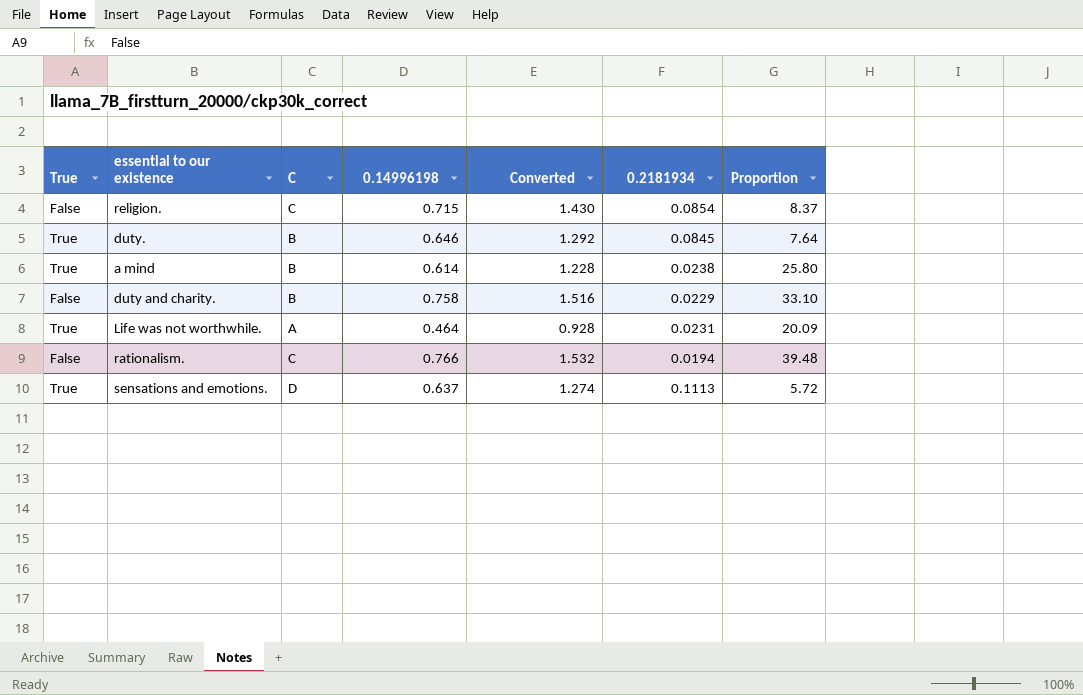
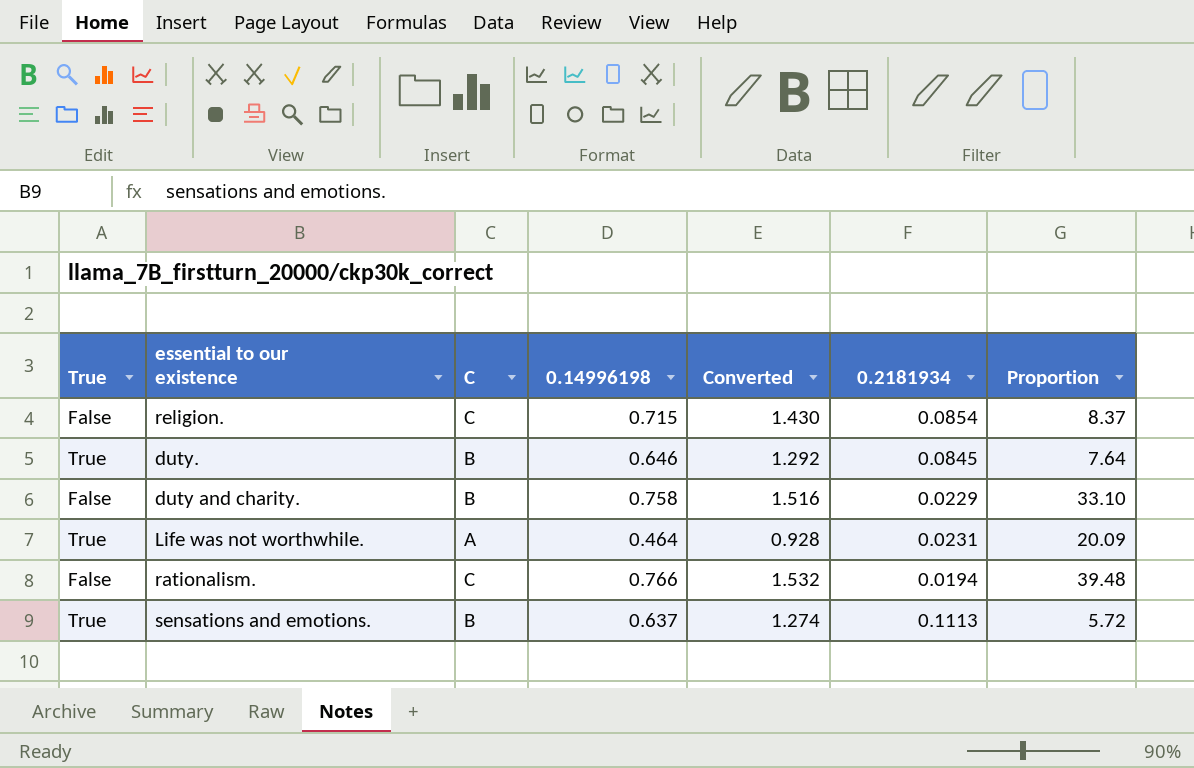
row a mind: True | B | 0.614 | 1.228 | 0.0238 | 25.80 -> none
sensations and emotions. | C: D -> B

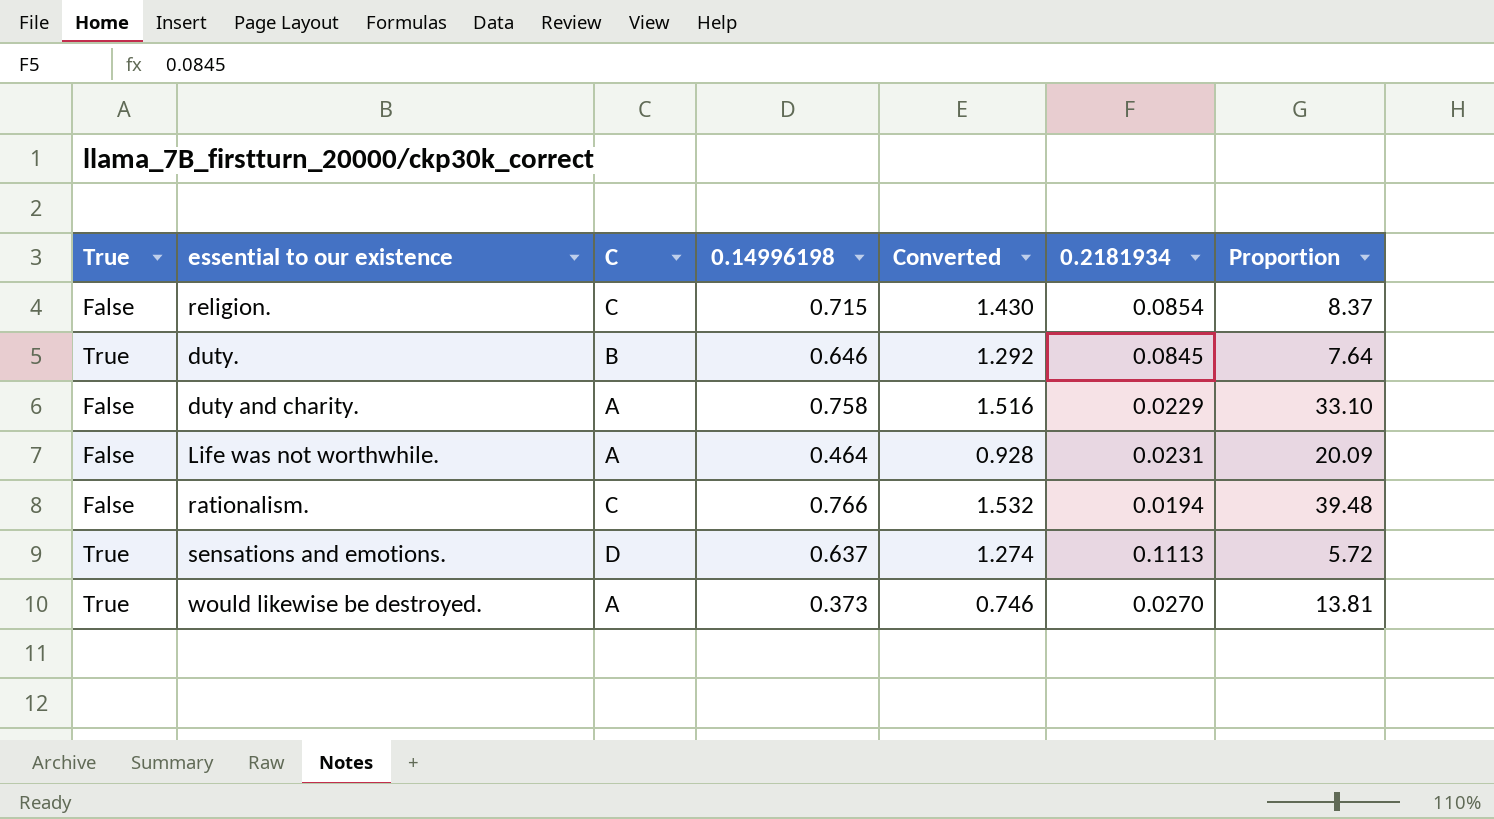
duty and charity. | C: B -> A
Life was not worthwhile. | True: True -> False
sensations and emotions. | C: B -> D
row would likewise be destroyed.: none -> True | A | 0.373 | 0.746 | 0.0270 | 13.81

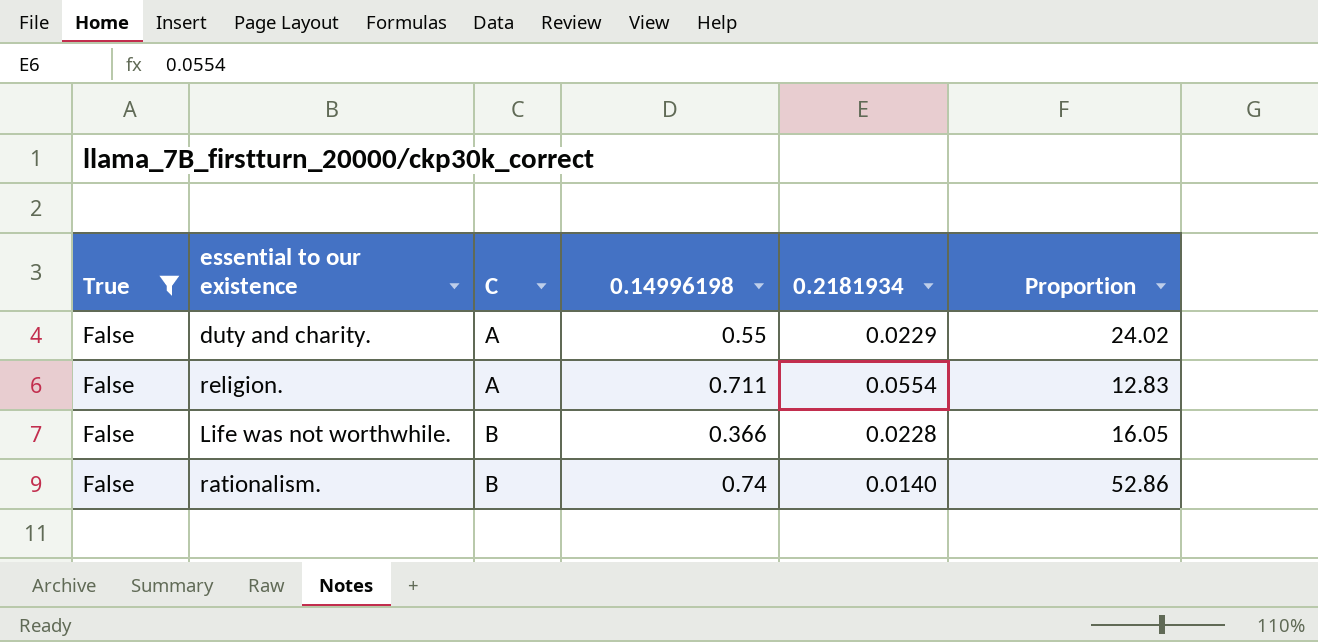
filter: none -> True = False
row order: none -> C ascending
column Converted | formula: [0.14996198] * 2 -> none
duty and charity. | 0.14996198: 0.758 -> 0.55
duty and charity. | Proportion: 33.10 -> 24.02
religion. | C: C -> A
religion. | 0.14996198: 0.715 -> 0.711
religion. | 0.2181934: 0.0854 -> 0.0554
religion. | Proportion: 8.37 -> 12.83
Life was not worthwhile. | C: A -> B
Life was not worthwhile. | 0.14996198: 0.464 -> 0.366
Life was not worthwhile. | 0.2181934: 0.0231 -> 0.0228
Life was not worthwhile. | Proportion: 20.09 -> 16.05
rationalism. | C: C -> B
rationalism. | 0.14996198: 0.766 -> 0.74
rationalism. | 0.2181934: 0.0194 -> 0.0140
rationalism. | Proportion: 39.48 -> 52.86

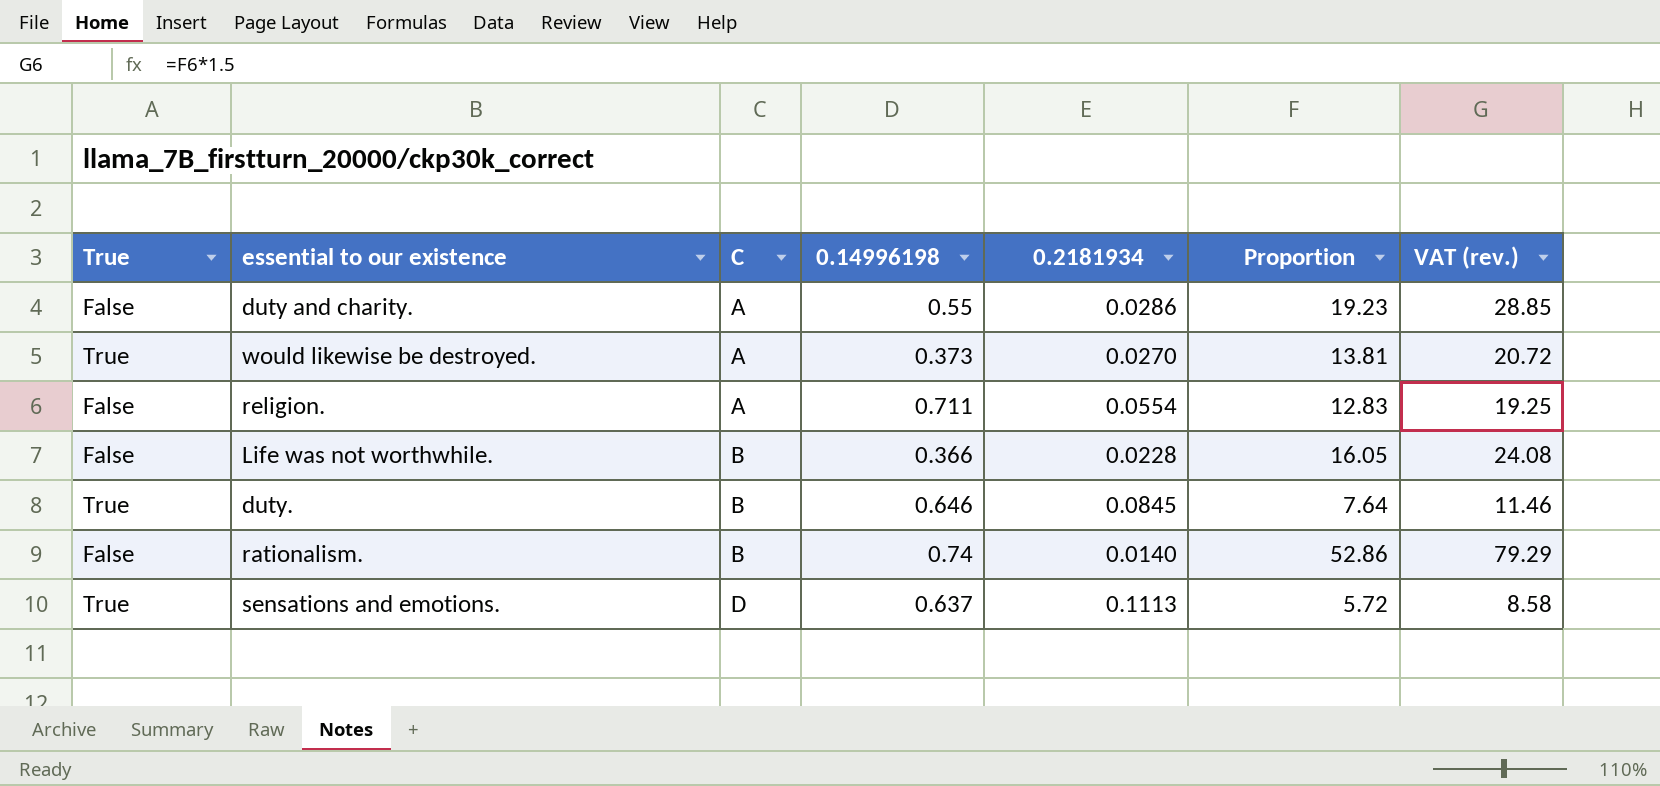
filter: True = False -> none
column VAT (rev.) | formula: none -> [Proportion] * 1.5
duty and charity. | 0.2181934: 0.0229 -> 0.0286
duty and charity. | Proportion: 24.02 -> 19.23

